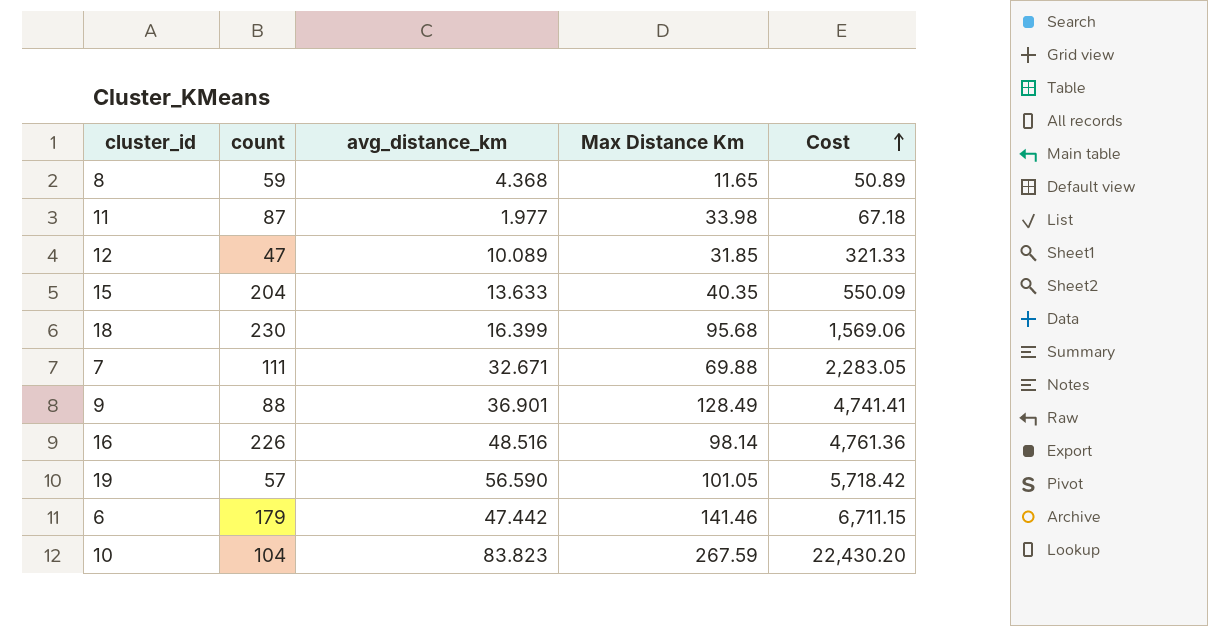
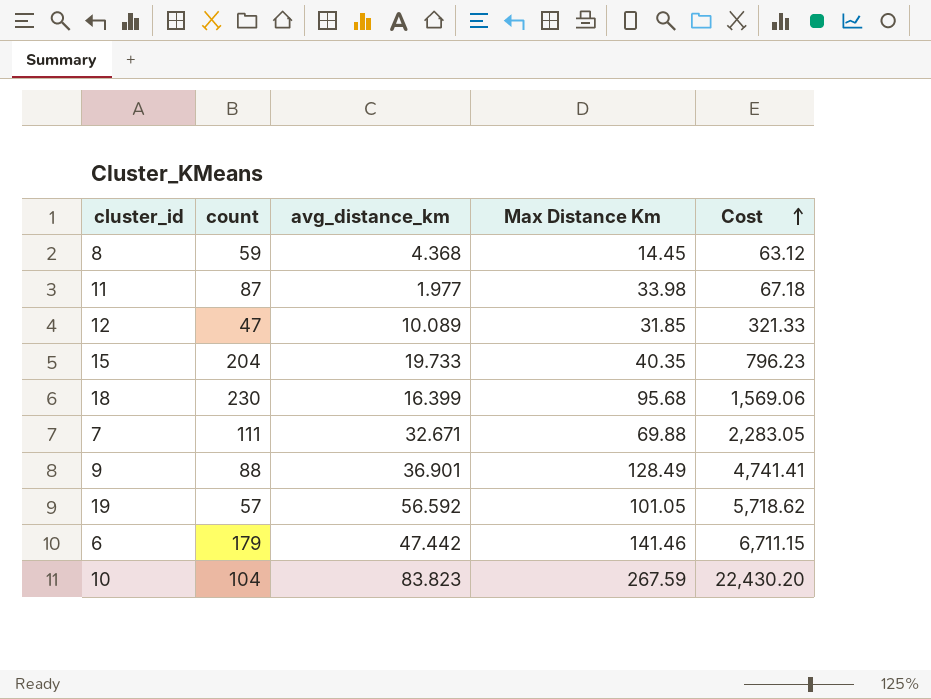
row 16: 226 | 48.516 | 98.14 | 4,761.36 -> none
8 | Max Distance Km: 11.65 -> 14.45
8 | Cost: 50.89 -> 63.12
15 | avg_distance_km: 13.633 -> 19.733
15 | Cost: 550.09 -> 796.23
19 | avg_distance_km: 56.590 -> 56.592
19 | Cost: 5,718.42 -> 5,718.62

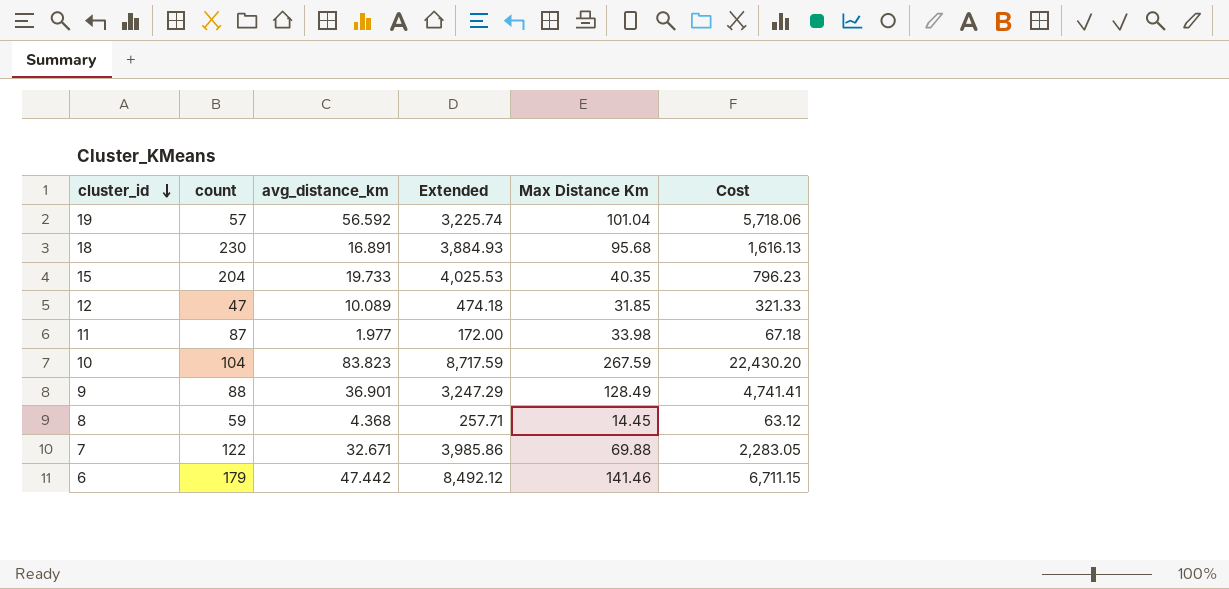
row order: Cost ascending -> cluster_id descending
column Extended | formula: none -> [count] * [avg_distance_km]
19 | Max Distance Km: 101.05 -> 101.04
19 | Cost: 5,718.62 -> 5,718.06
18 | avg_distance_km: 16.399 -> 16.891
18 | Cost: 1,569.06 -> 1,616.13
7 | count: 111 -> 122

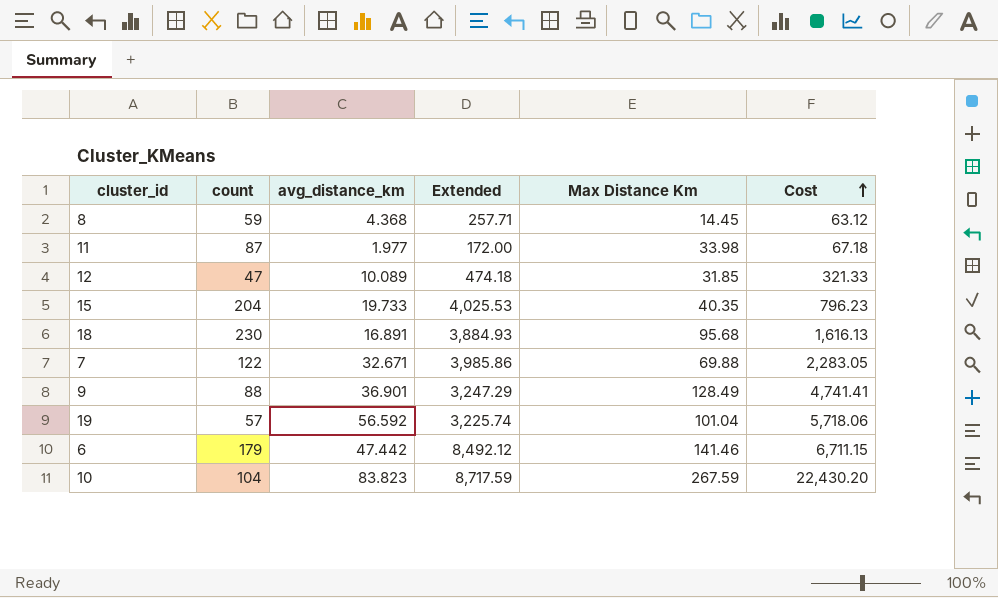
row order: cluster_id descending -> Cost ascending

